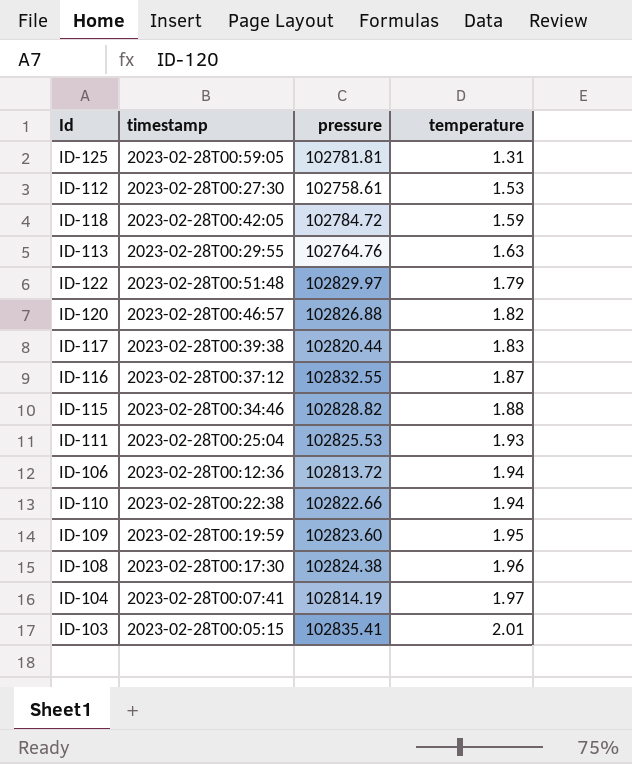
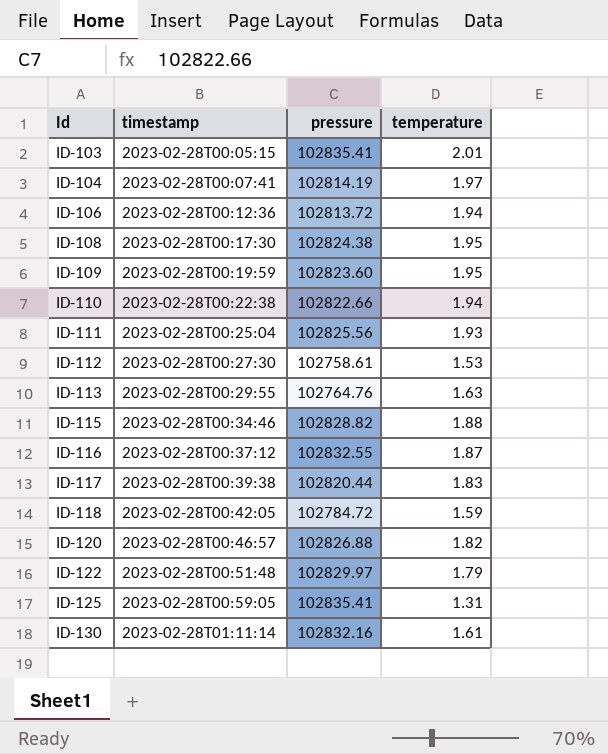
row order: temperature ascending -> Id ascending
ID-108 | temperature: 1.96 -> 1.95
ID-111 | pressure: 102825.53 -> 102825.56
ID-125 | pressure: 102781.81 -> 102835.41
row ID-130: none -> 2023-02-28T01:11:14 | 102832.16 | 1.61

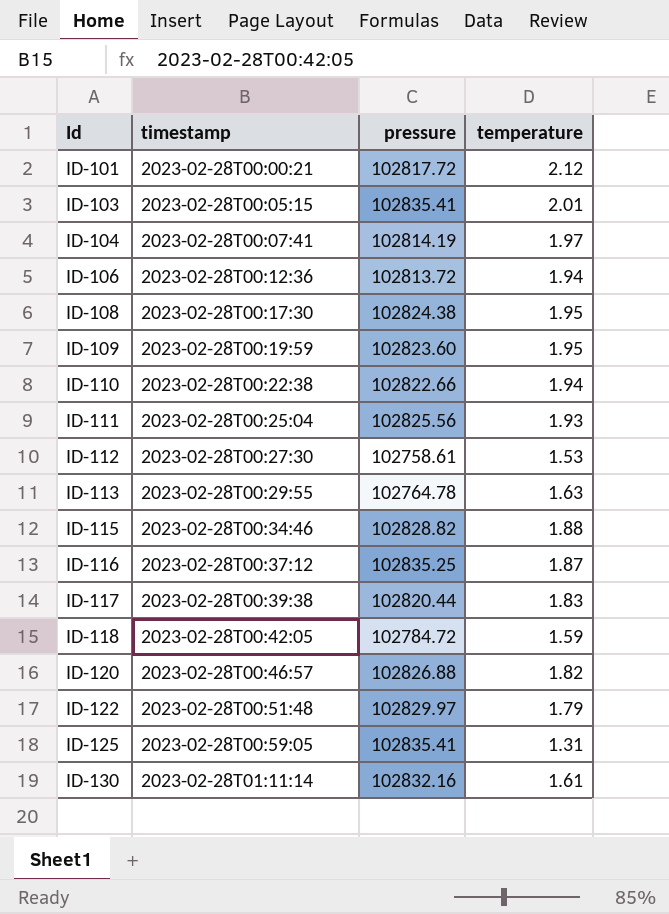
row ID-101: none -> 2023-02-28T00:00:21 | 102817.72 | 2.12
ID-113 | pressure: 102764.76 -> 102764.78
ID-116 | pressure: 102832.55 -> 102835.25

